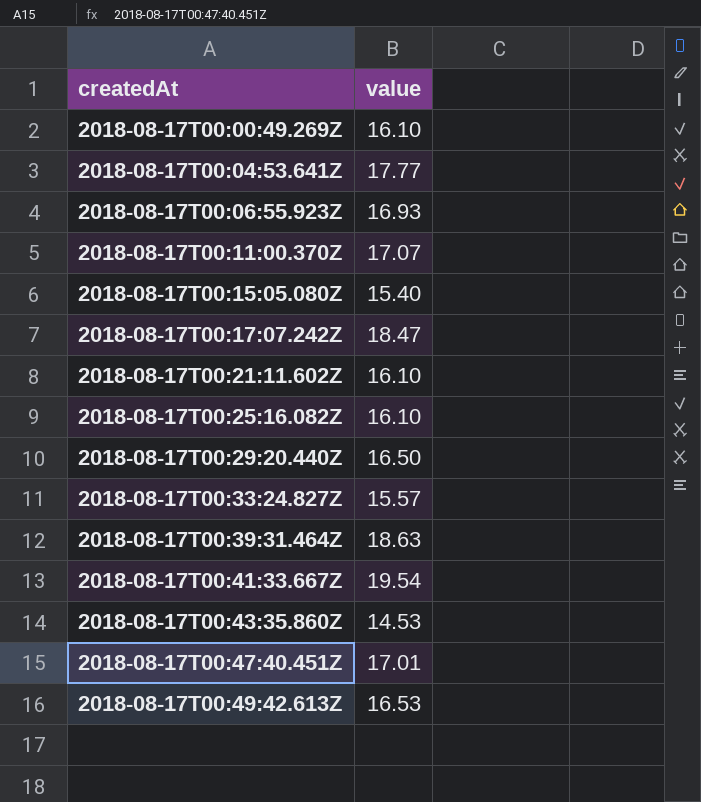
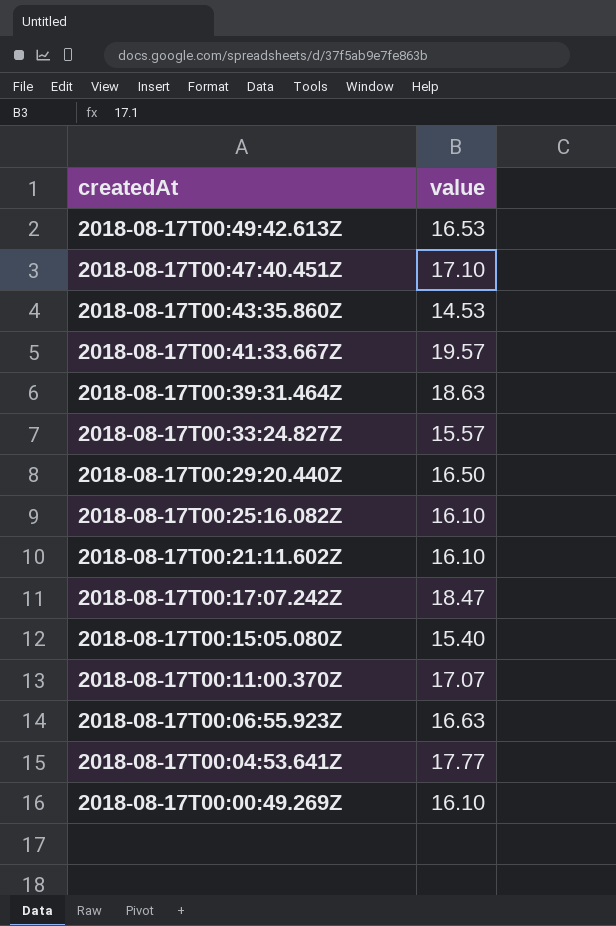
row order: createdAt ascending -> createdAt descending
2018-08-17T00:47:40.451Z | value: 17.01 -> 17.10
2018-08-17T00:41:33.667Z | value: 19.54 -> 19.57
2018-08-17T00:06:55.923Z | value: 16.93 -> 16.63

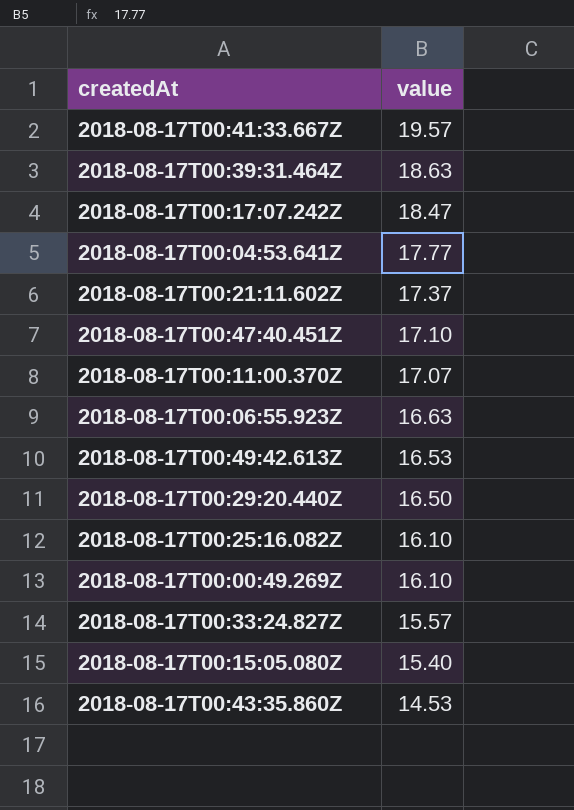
row order: createdAt descending -> value descending
2018-08-17T00:21:11.602Z | value: 16.10 -> 17.37

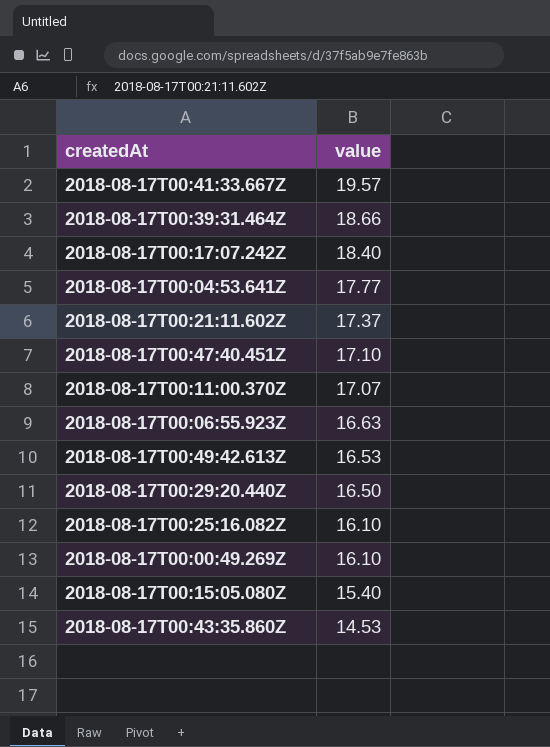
row 2018-08-17T00:33:24.827Z: 15.57 -> none
2018-08-17T00:39:31.464Z | value: 18.63 -> 18.66
2018-08-17T00:17:07.242Z | value: 18.47 -> 18.40

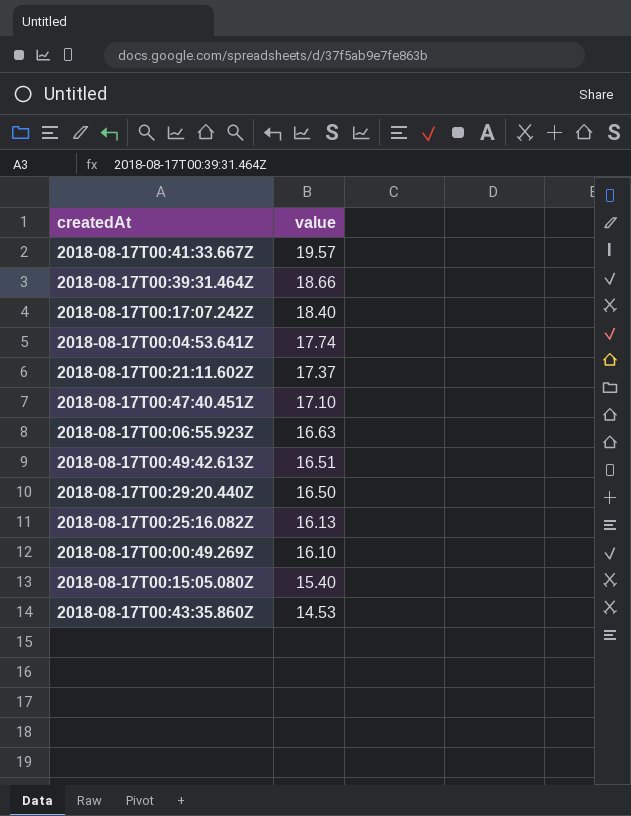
row 2018-08-17T00:11:00.370Z: 17.07 -> none
2018-08-17T00:04:53.641Z | value: 17.77 -> 17.74
2018-08-17T00:49:42.613Z | value: 16.53 -> 16.51
2018-08-17T00:25:16.082Z | value: 16.10 -> 16.13

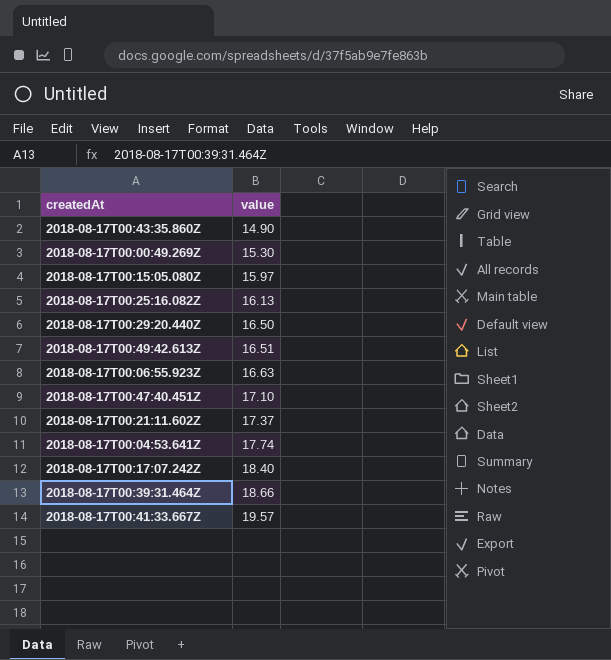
row order: value descending -> value ascending
2018-08-17T00:43:35.860Z | value: 14.53 -> 14.90
2018-08-17T00:00:49.269Z | value: 16.10 -> 15.30
2018-08-17T00:15:05.080Z | value: 15.40 -> 15.97

